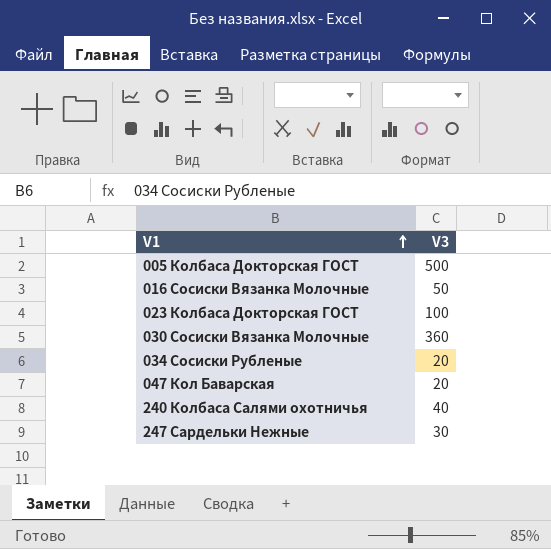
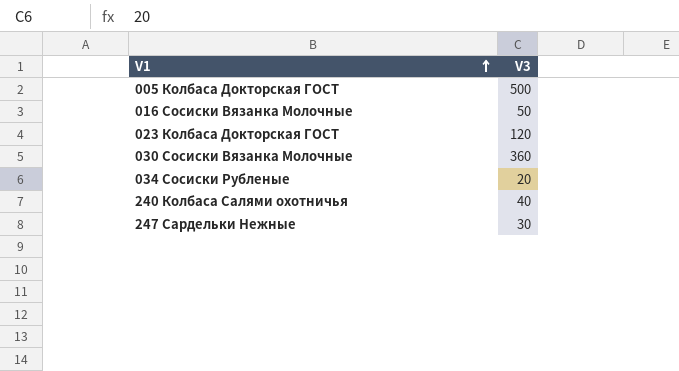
row 047 Кол Баварская: 20 -> none
023 Колбаса Докторская ГОСТ | V3: 100 -> 120

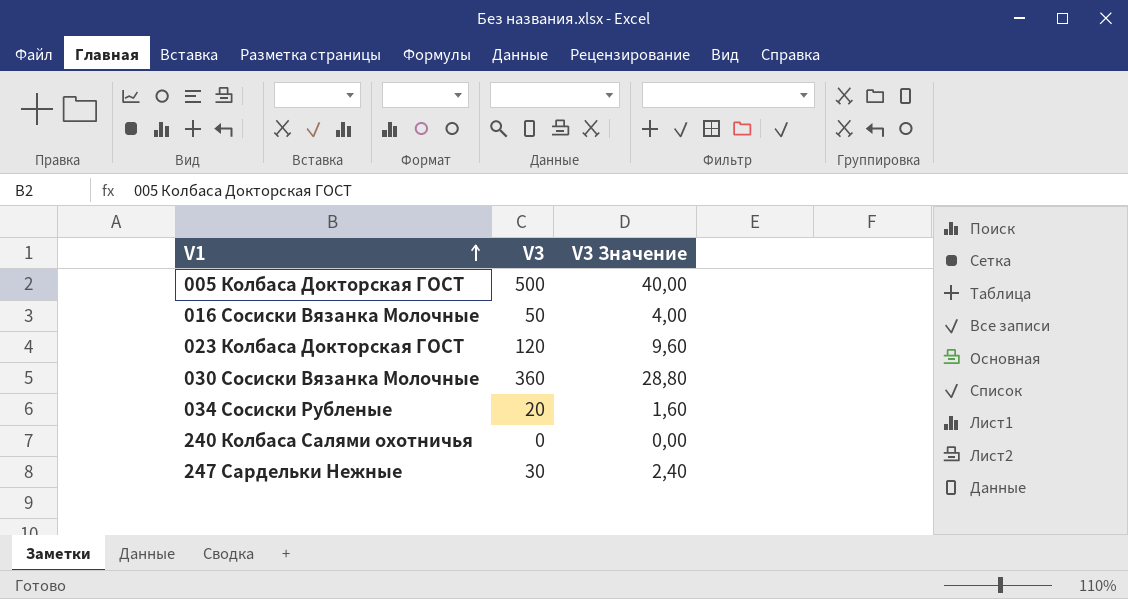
column V3 Значение | formula: none -> [V3] * 0,08
240 Колбаса Салями охотничья | V3: 40 -> 0

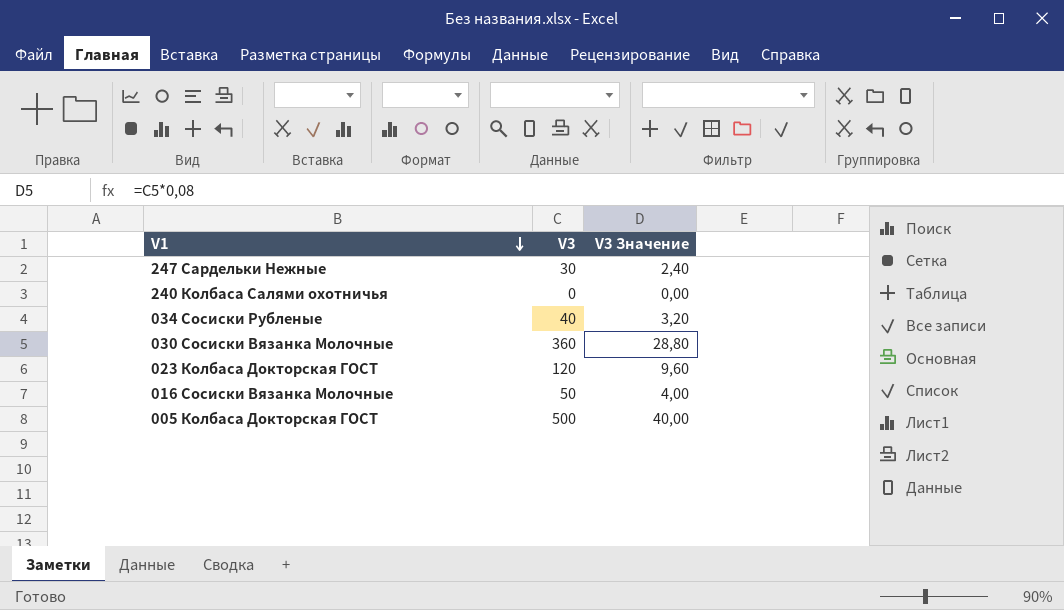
row order: V1 ascending -> V1 descending
034 Сосиски Рубленые | V3: 20 -> 40
034 Сосиски Рубленые | V3 Значение: 1,60 -> 3,20

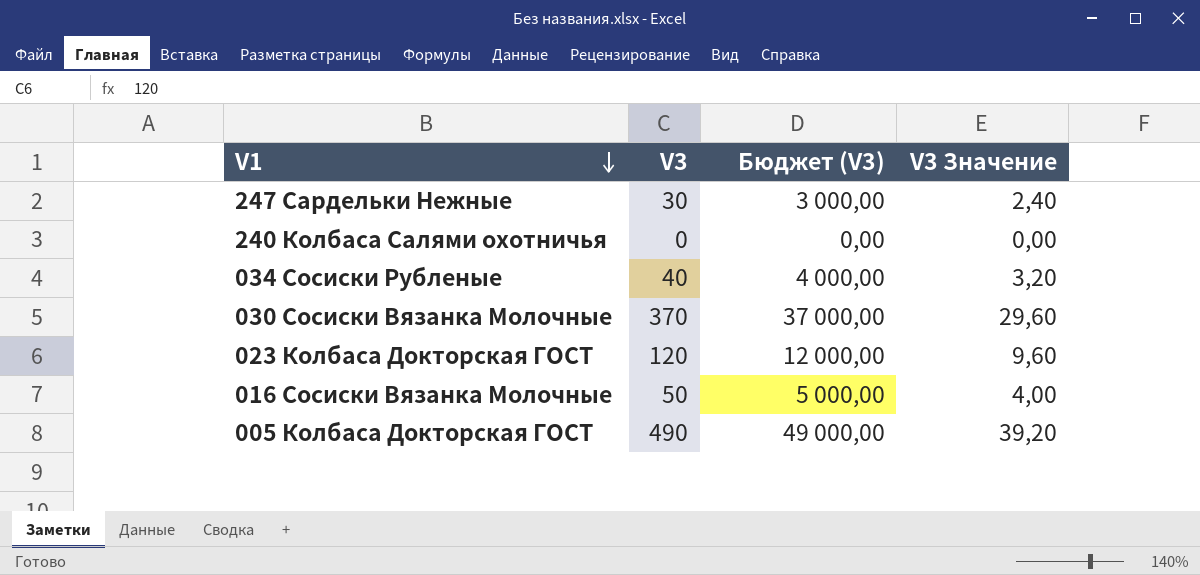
column Бюджет (V3) | formula: none -> [V3] * 100
030 Сосиски Вязанка Молочные | V3: 360 -> 370
030 Сосиски Вязанка Молочные | V3 Значение: 28,80 -> 29,60
005 Колбаса Докторская ГОСТ | V3: 500 -> 490
005 Колбаса Докторская ГОСТ | V3 Значение: 40,00 -> 39,20

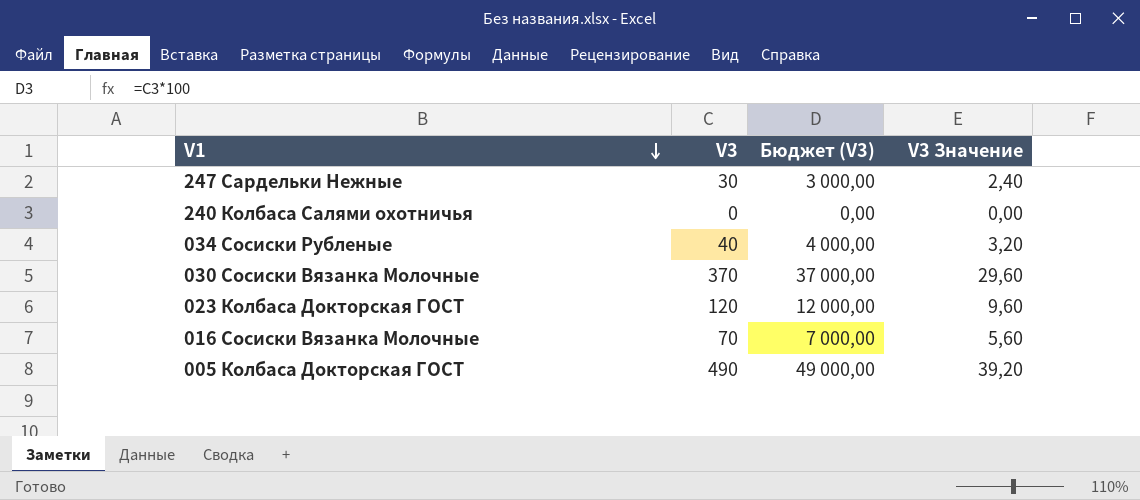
016 Сосиски Вязанка Молочные | V3: 50 -> 70
016 Сосиски Вязанка Молочные | Бюджет (V3): 5 000,00 -> 7 000,00
016 Сосиски Вязанка Молочные | V3 Значение: 4,00 -> 5,60

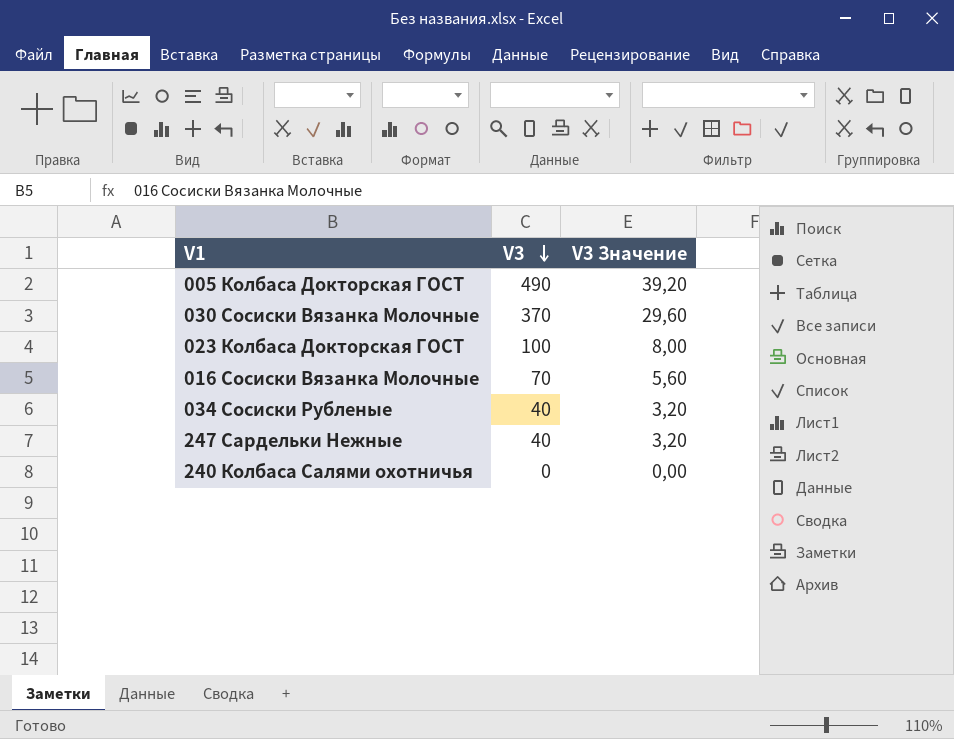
row order: V1 descending -> V3 descending
column Бюджет (V3) | formula: [V3] * 100 -> none
023 Колбаса Докторская ГОСТ | V3: 120 -> 100
023 Колбаса Докторская ГОСТ | V3 Значение: 9,60 -> 8,00
247 Сардельки Нежные | V3: 30 -> 40
247 Сардельки Нежные | V3 Значение: 2,40 -> 3,20

